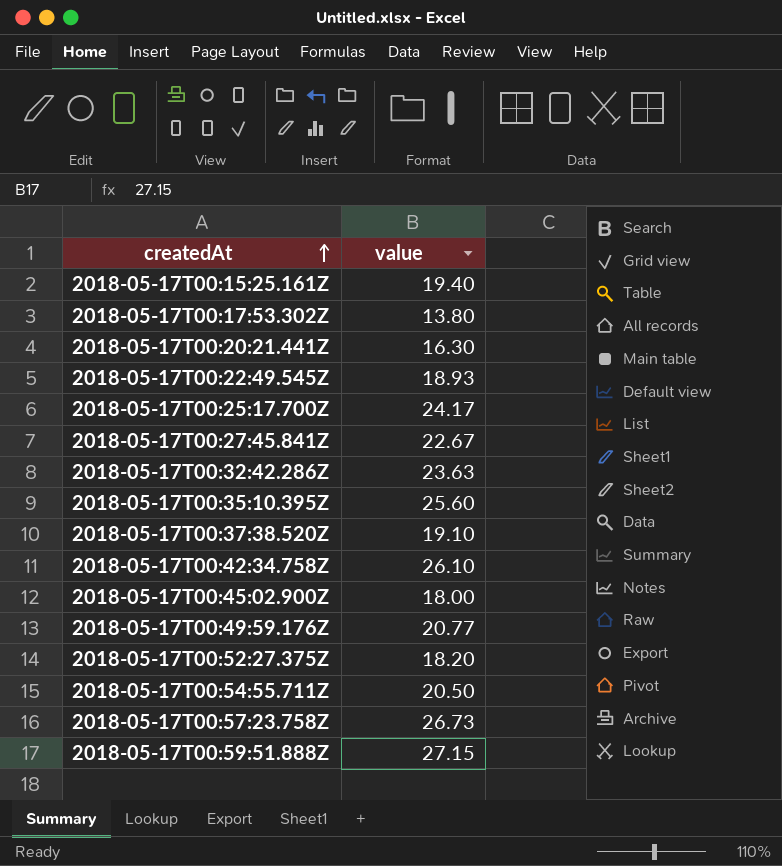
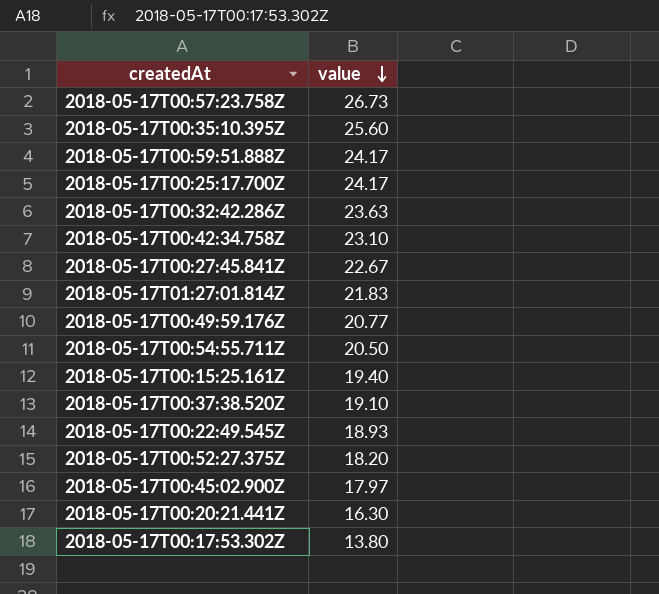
row order: createdAt ascending -> value descending
2018-05-17T00:59:51.888Z | value: 27.15 -> 24.17
2018-05-17T00:42:34.758Z | value: 26.10 -> 23.10
row 2018-05-17T01:27:01.814Z: none -> 21.83
2018-05-17T00:45:02.900Z | value: 18.00 -> 17.97

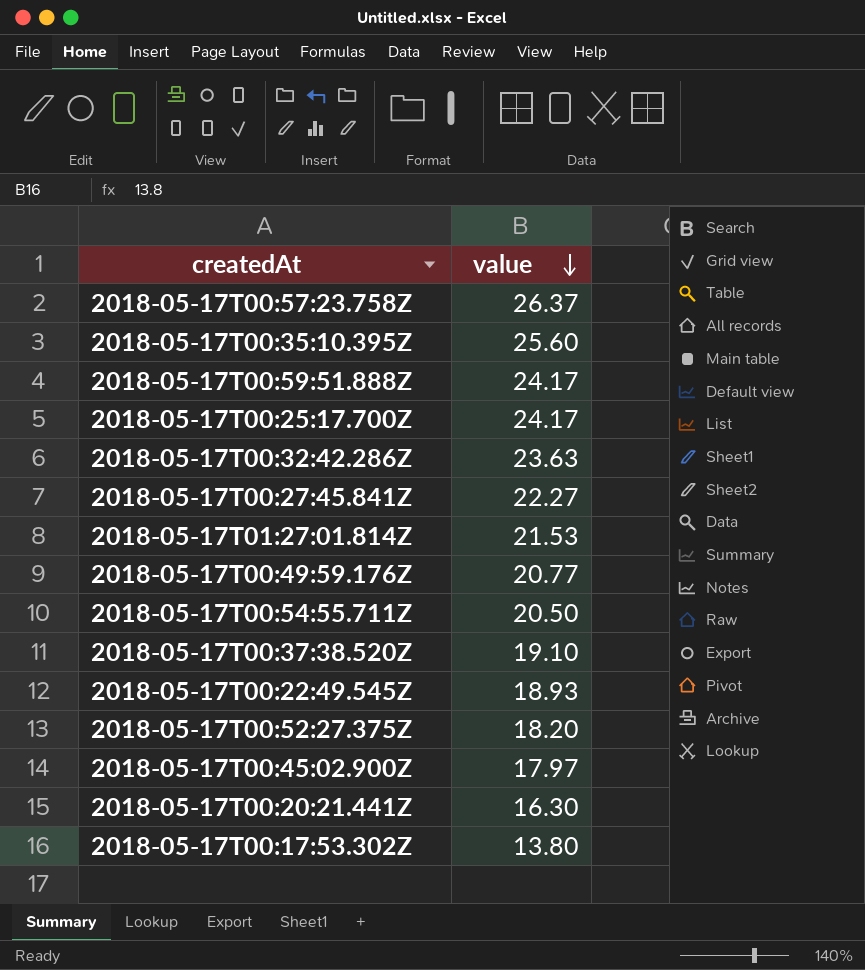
row 2018-05-17T00:42:34.758Z: 23.10 -> none
row 2018-05-17T00:15:25.161Z: 19.40 -> none
2018-05-17T00:57:23.758Z | value: 26.73 -> 26.37
2018-05-17T00:27:45.841Z | value: 22.67 -> 22.27
2018-05-17T01:27:01.814Z | value: 21.83 -> 21.53

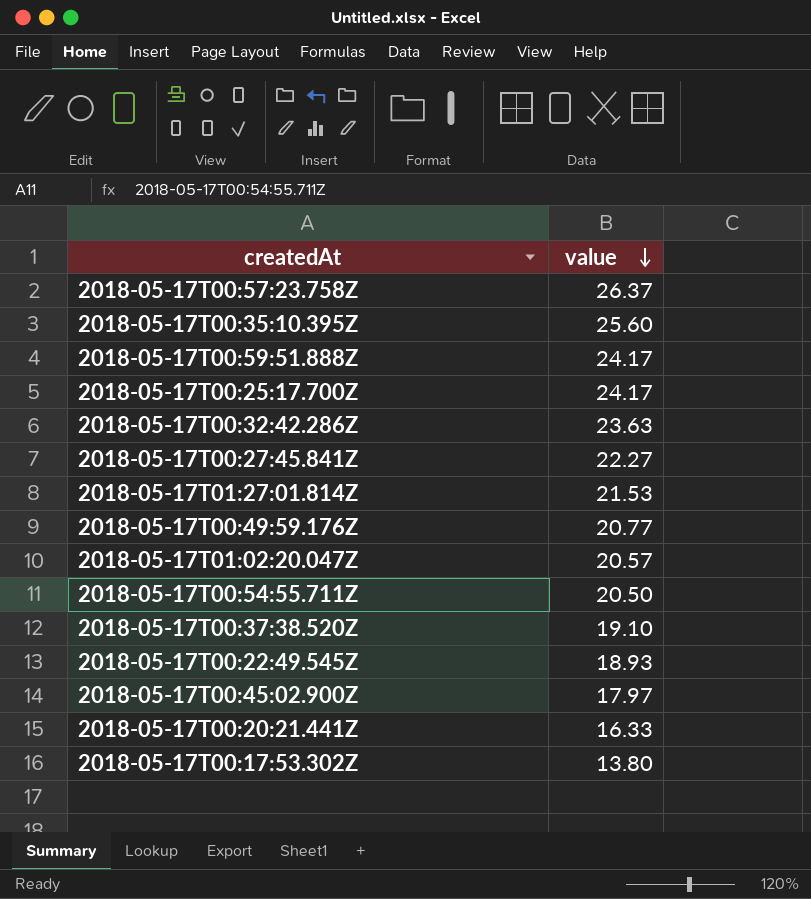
row 2018-05-17T00:52:27.375Z: 18.20 -> none
row 2018-05-17T01:02:20.047Z: none -> 20.57
2018-05-17T00:20:21.441Z | value: 16.30 -> 16.33

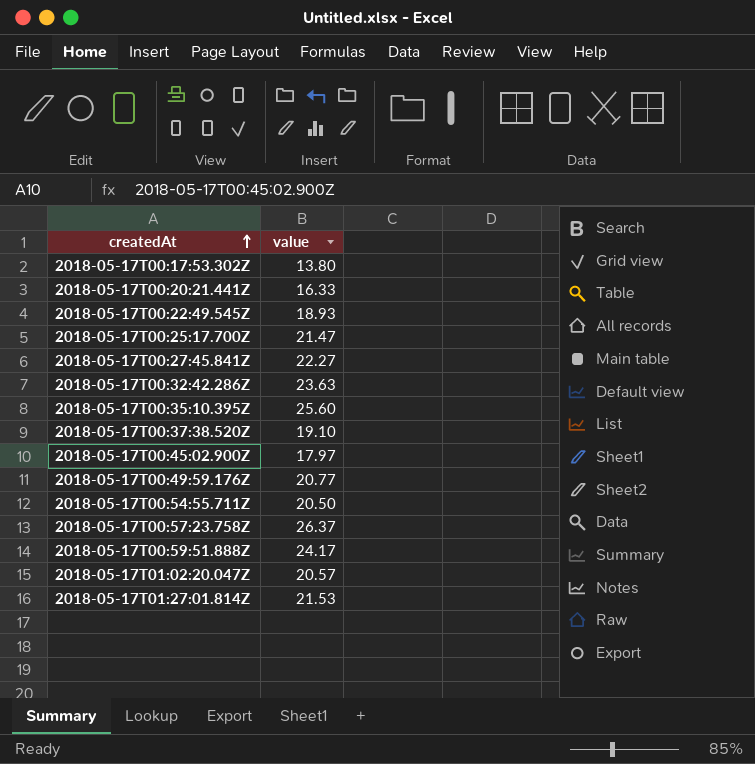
row order: value descending -> createdAt ascending
2018-05-17T00:25:17.700Z | value: 24.17 -> 21.47

